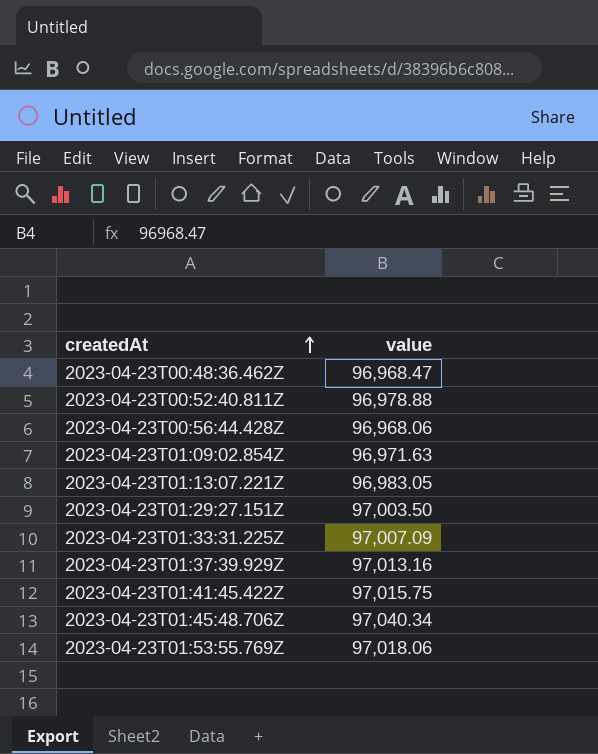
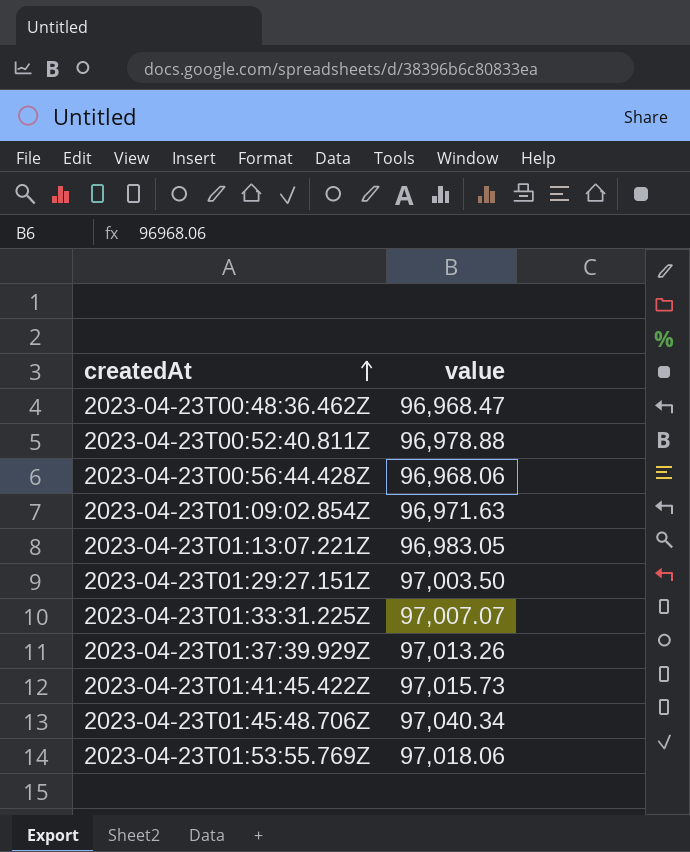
2023-04-23T01:33:31.225Z | value: 97,007.09 -> 97,007.07
2023-04-23T01:37:39.929Z | value: 97,013.16 -> 97,013.26
2023-04-23T01:41:45.422Z | value: 97,015.75 -> 97,015.73

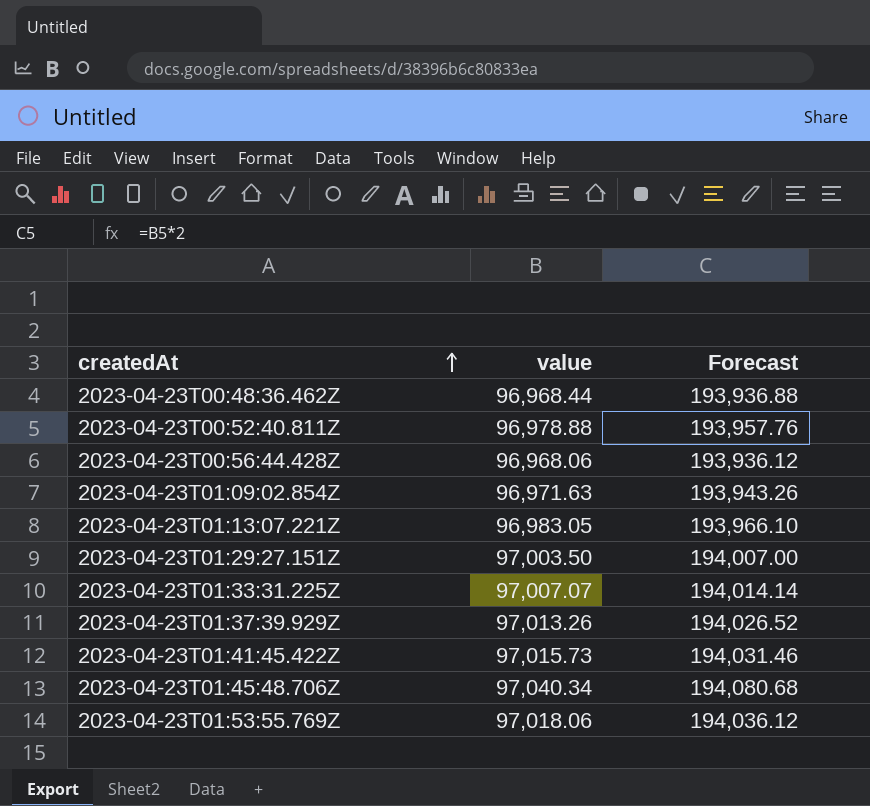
column Forecast | formula: none -> [value] * 2
2023-04-23T00:48:36.462Z | value: 96,968.47 -> 96,968.44

